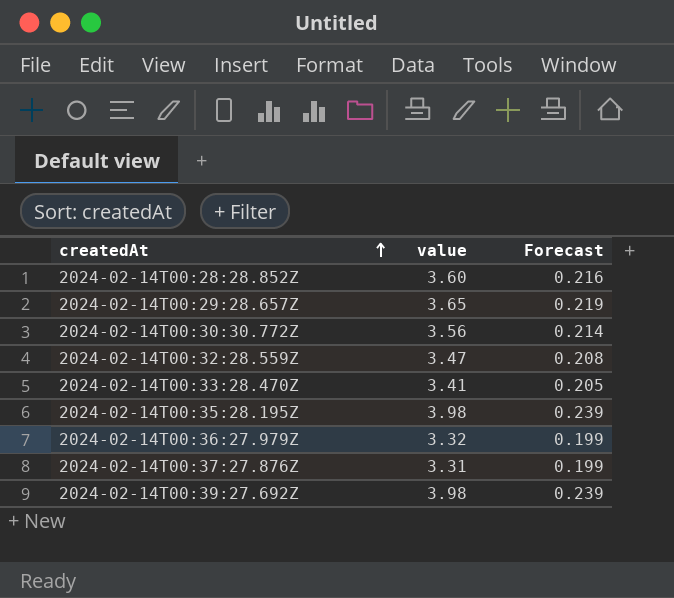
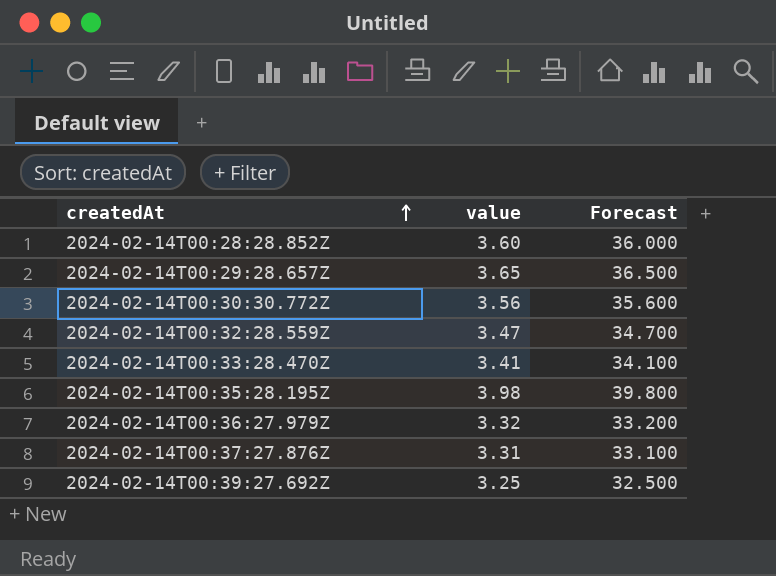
column Forecast | formula: [value] * 0.06 -> [value] * 10
2024-02-14T00:39:27.692Z | value: 3.98 -> 3.25

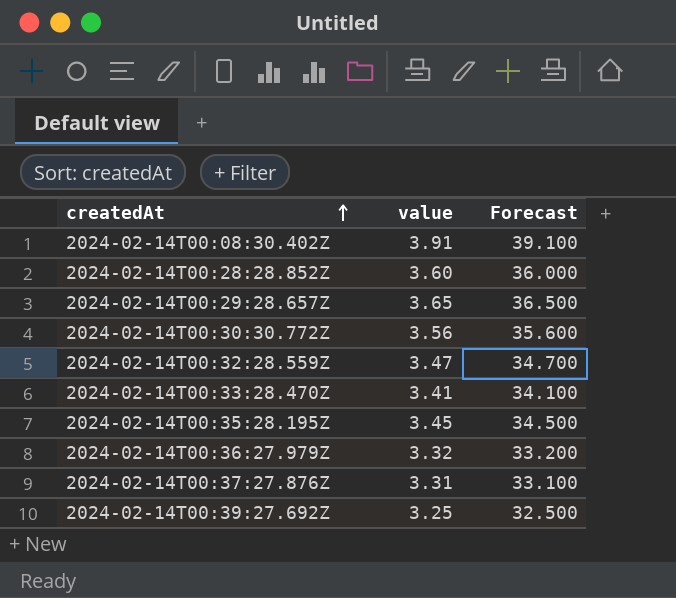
row 2024-02-14T00:08:30.402Z: none -> 3.91 | 39.100
2024-02-14T00:35:28.195Z | value: 3.98 -> 3.45
2024-02-14T00:35:28.195Z | Forecast: 39.800 -> 34.500

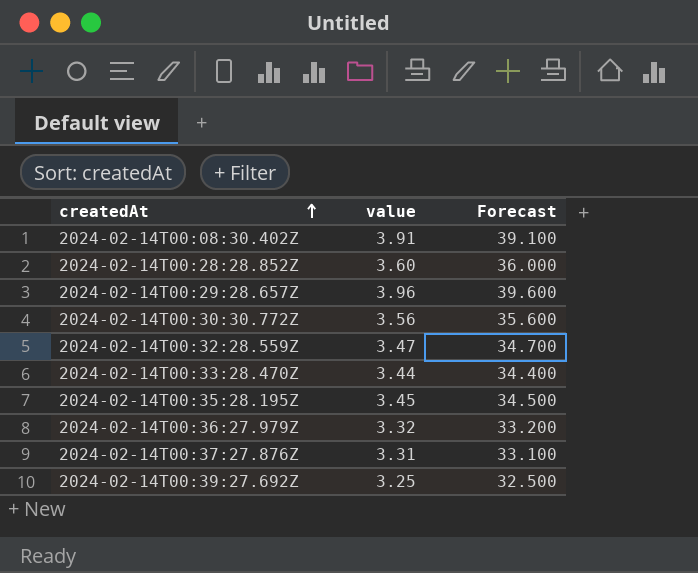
2024-02-14T00:29:28.657Z | value: 3.65 -> 3.96
2024-02-14T00:29:28.657Z | Forecast: 36.500 -> 39.600
2024-02-14T00:33:28.470Z | value: 3.41 -> 3.44
2024-02-14T00:33:28.470Z | Forecast: 34.100 -> 34.400

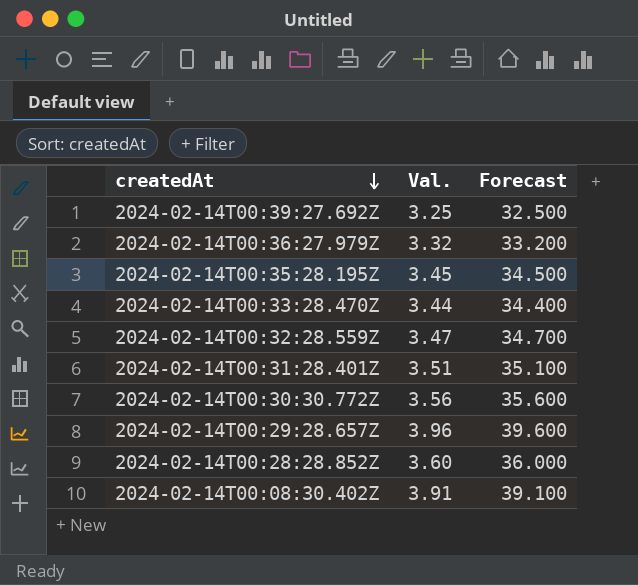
row order: createdAt ascending -> createdAt descending
column name: value -> Val.
row 2024-02-14T00:37:27.876Z: 3.31 | 33.100 -> none
row 2024-02-14T00:31:28.401Z: none -> 3.51 | 35.100

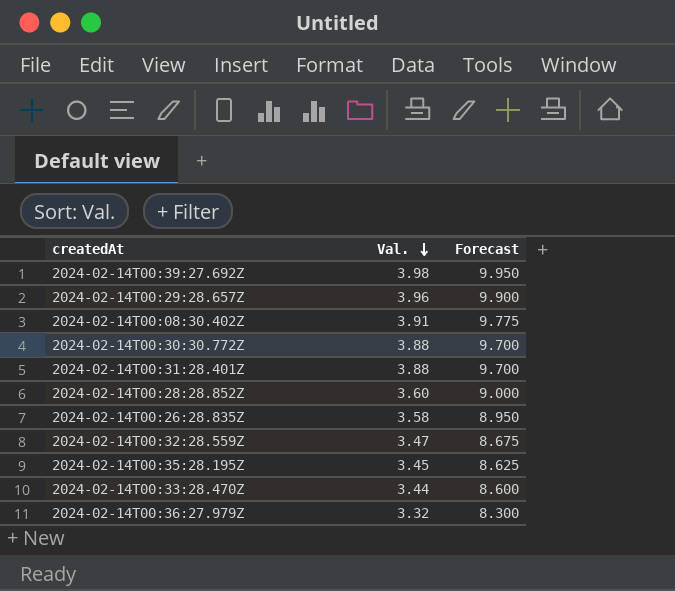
row order: createdAt descending -> Val. descending
column Forecast | formula: [Val.] * 10 -> [Val.] * 2.5
2024-02-14T00:39:27.692Z | Val.: 3.25 -> 3.98
2024-02-14T00:30:30.772Z | Val.: 3.56 -> 3.88
2024-02-14T00:31:28.401Z | Val.: 3.51 -> 3.88
row 2024-02-14T00:26:28.835Z: none -> 3.58 | 8.950

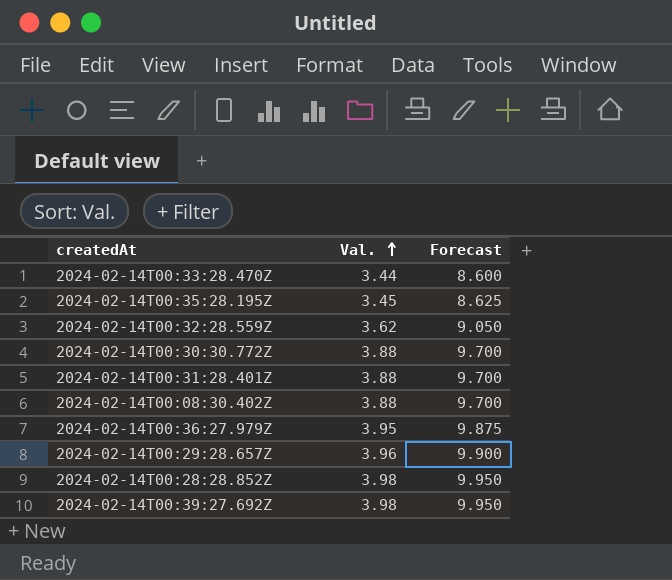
row order: Val. descending -> Val. ascending
row 2024-02-14T00:26:28.835Z: 3.58 | 8.950 -> none
2024-02-14T00:32:28.559Z | Val.: 3.47 -> 3.62
2024-02-14T00:32:28.559Z | Forecast: 8.675 -> 9.050
2024-02-14T00:08:30.402Z | Val.: 3.91 -> 3.88
2024-02-14T00:08:30.402Z | Forecast: 9.775 -> 9.700
2024-02-14T00:36:27.979Z | Val.: 3.32 -> 3.95
2024-02-14T00:36:27.979Z | Forecast: 8.300 -> 9.875
2024-02-14T00:28:28.852Z | Val.: 3.60 -> 3.98
2024-02-14T00:28:28.852Z | Forecast: 9.000 -> 9.950

